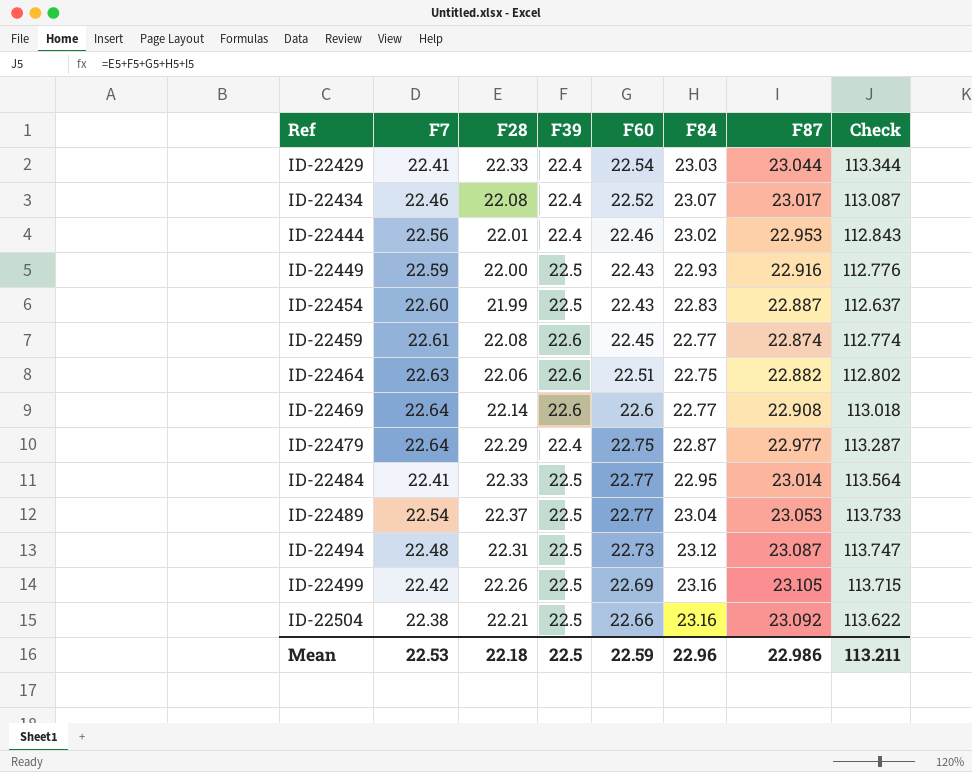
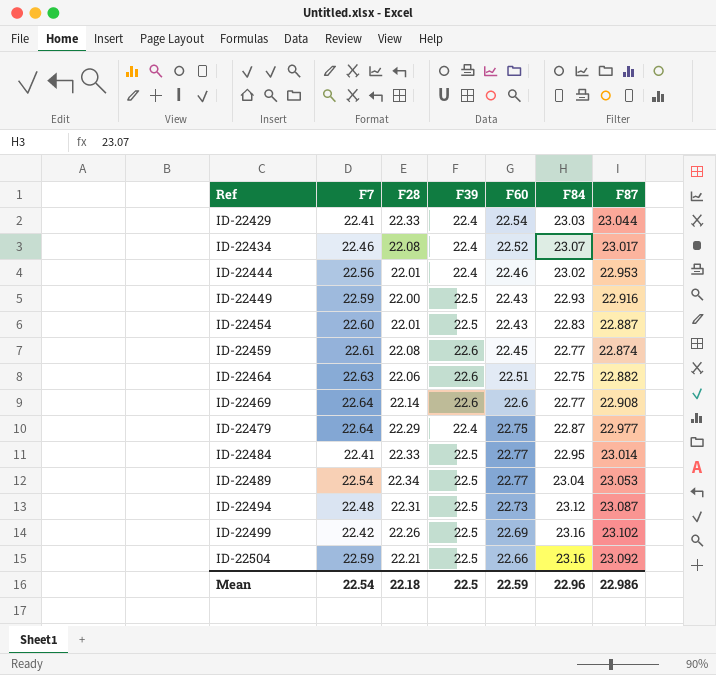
column Check | formula: [F28] + [F39] + [F60] + [F84] + [F87] -> none
ID-22454 | F28: 21.99 -> 22.01
ID-22489 | F28: 22.37 -> 22.34
ID-22499 | F87: 23.105 -> 23.102
ID-22504 | F7: 22.38 -> 22.59
Mean | F7: 22.53 -> 22.54

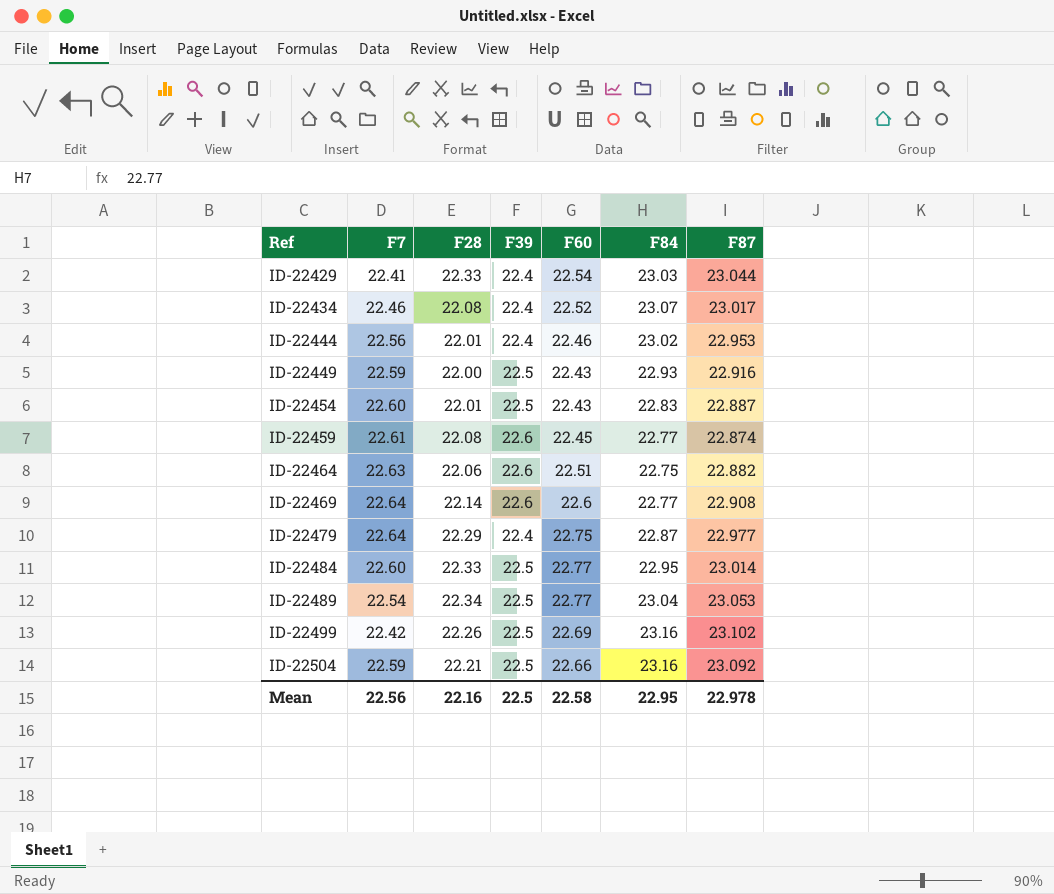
row ID-22494: 22.48 | 22.31 | 22.5 | 22.73 | 23.12 | 23.087 -> none
ID-22484 | F7: 22.41 -> 22.60
Mean | F7: 22.54 -> 22.56
Mean | F28: 22.18 -> 22.16
Mean | F60: 22.59 -> 22.58
Mean | F84: 22.96 -> 22.95
Mean | F87: 22.986 -> 22.978

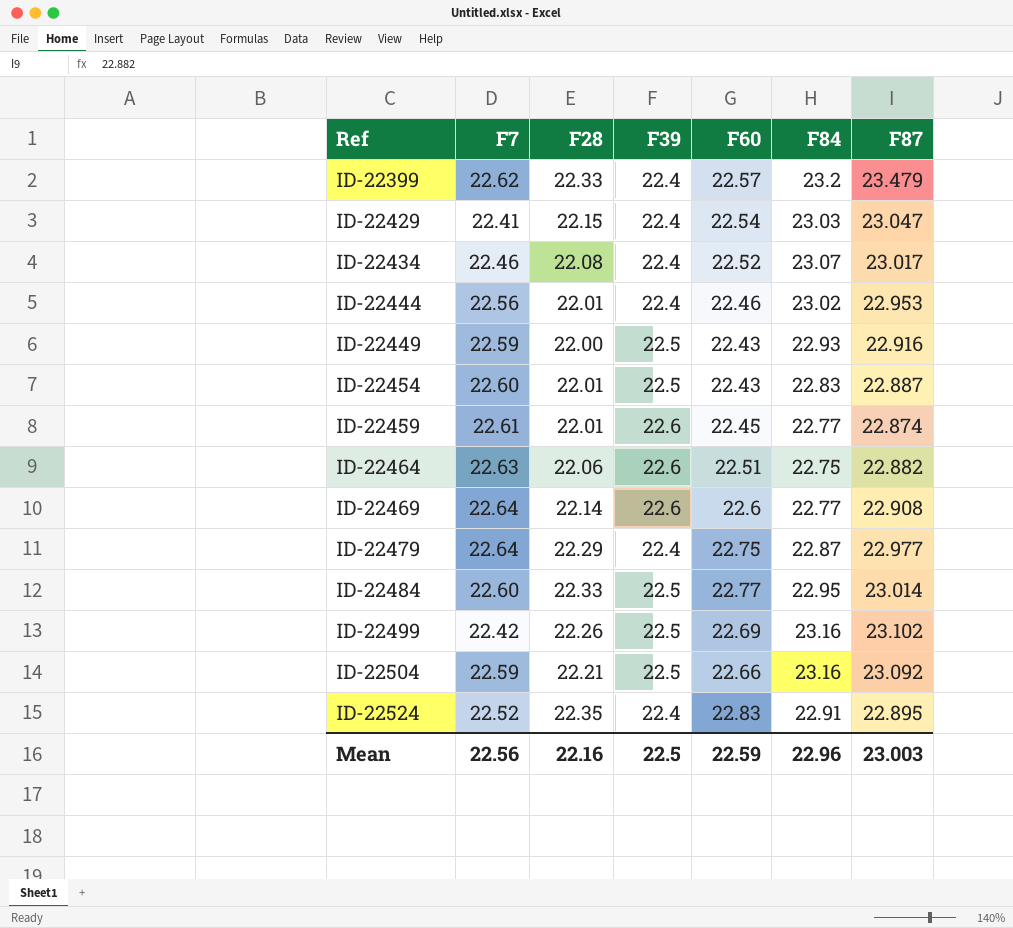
row ID-22489: 22.54 | 22.34 | 22.5 | 22.77 | 23.04 | 23.053 -> none
row ID-22399: none -> 22.62 | 22.33 | 22.4 | 22.57 | 23.2 | 23.479
ID-22429 | F28: 22.33 -> 22.15
ID-22429 | F87: 23.044 -> 23.047
ID-22459 | F28: 22.08 -> 22.01
row ID-22524: none -> 22.52 | 22.35 | 22.4 | 22.83 | 22.91 | 22.895
Mean | F60: 22.58 -> 22.59
Mean | F84: 22.95 -> 22.96
Mean | F87: 22.978 -> 23.003

